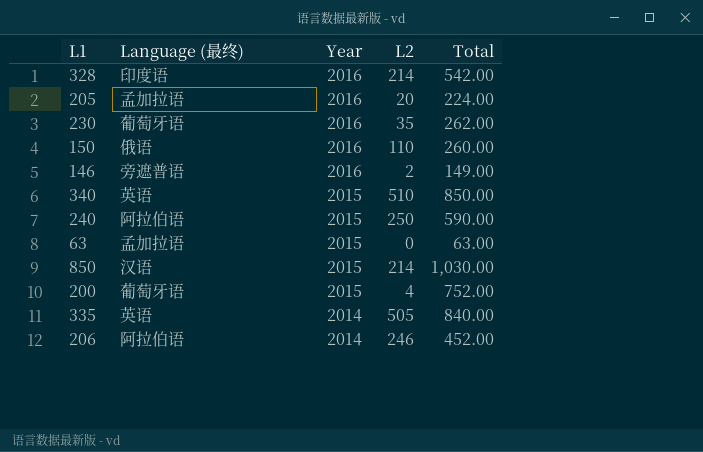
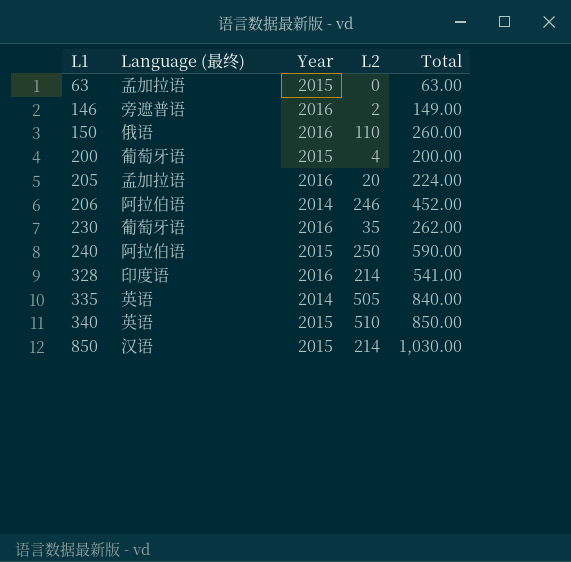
row order: Year descending -> L1 ascending
200 | Total: 752.00 -> 200.00
328 | Total: 542.00 -> 541.00

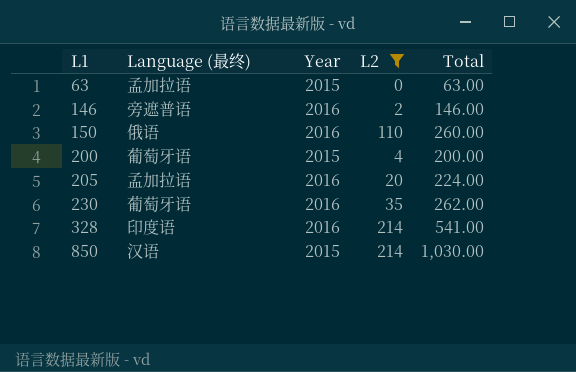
filter: none -> L2 <= 214
146 | Total: 149.00 -> 146.00

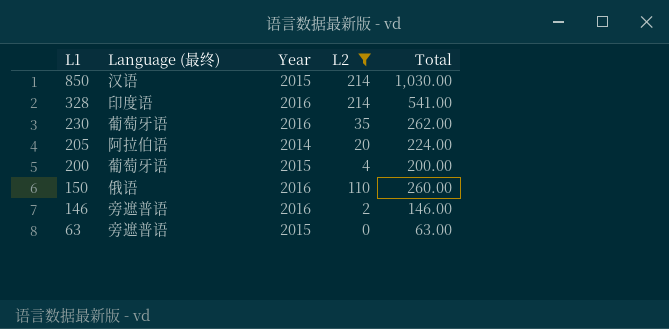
row order: L1 ascending -> L1 descending
205 | Language (最终): 孟加拉语 -> 阿拉伯语
205 | Year: 2016 -> 2014
63 | Language (最终): 孟加拉语 -> 旁遮普语

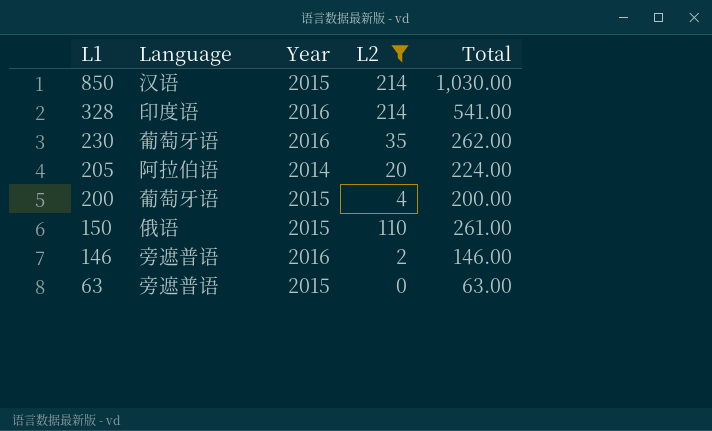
column name: Language (最终) -> Language
150 | Year: 2016 -> 2015
150 | Total: 260.00 -> 261.00

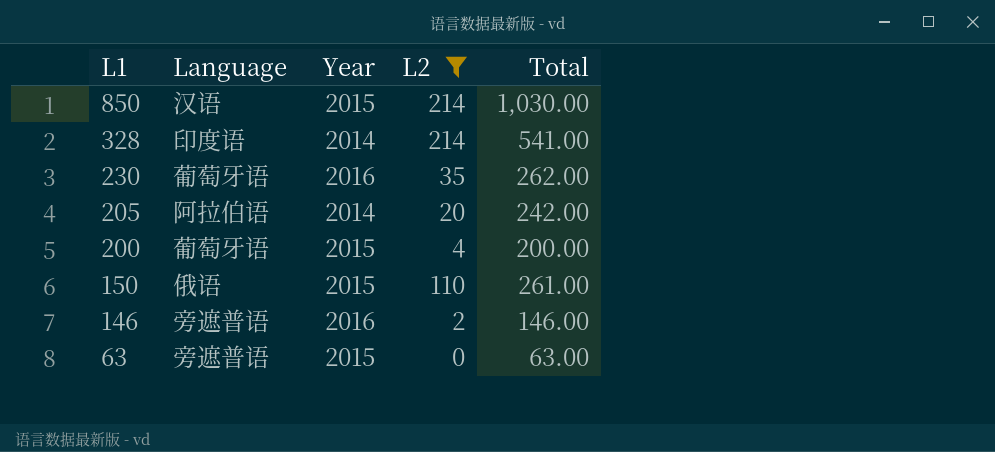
328 | Year: 2016 -> 2014
205 | Total: 224.00 -> 242.00

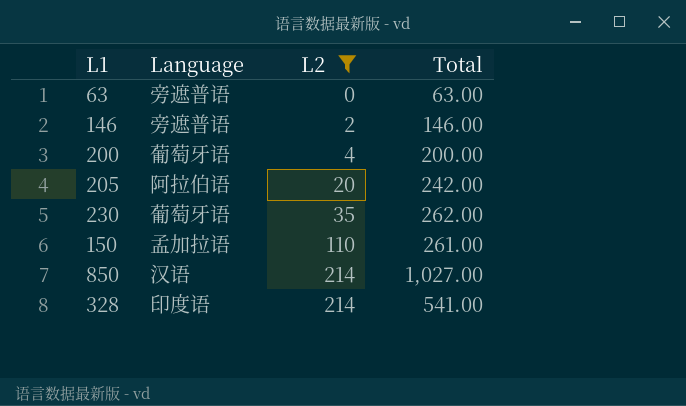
row order: L1 descending -> L2 ascending
column Year | position: 3 -> none
150 | Language: 俄语 -> 孟加拉语
850 | Total: 1,030.00 -> 1,027.00

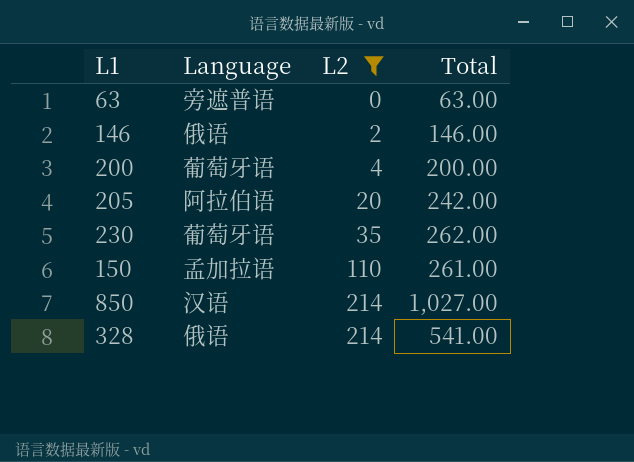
146 | Language: 旁遮普语 -> 俄语
328 | Language: 印度语 -> 俄语

